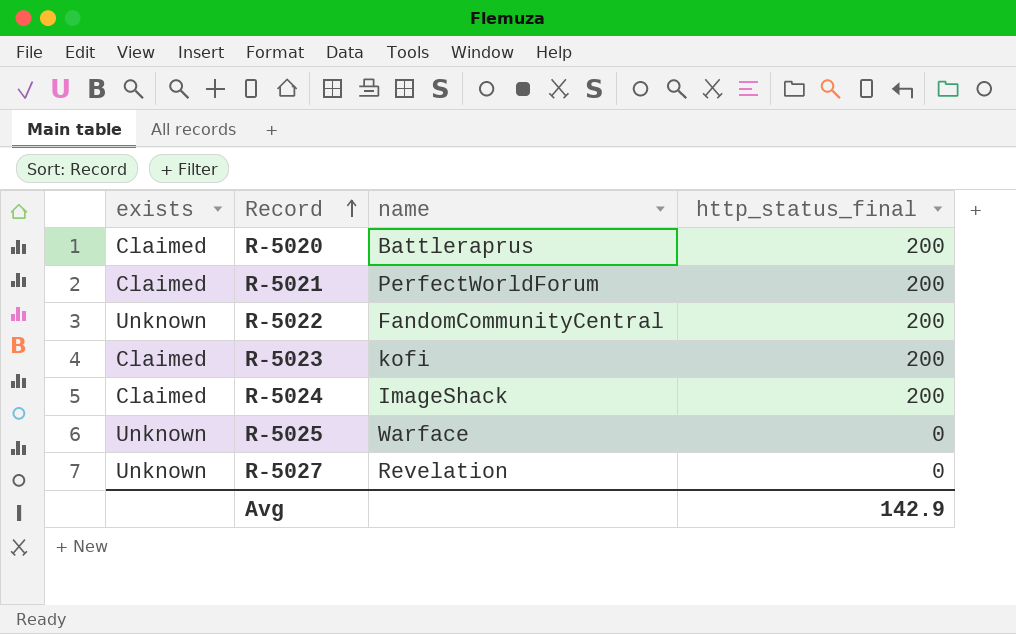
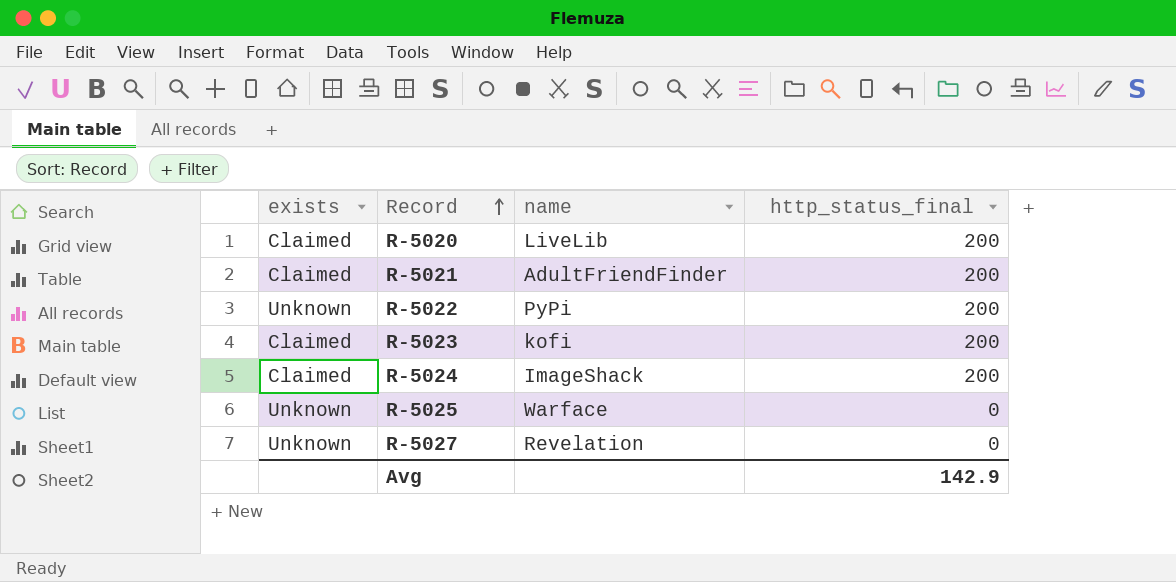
R-5020 | name: Battleraprus -> LiveLib
R-5021 | name: PerfectWorldForum -> AdultFriendFinder
R-5022 | name: FandomCommunityCentral -> PyPi

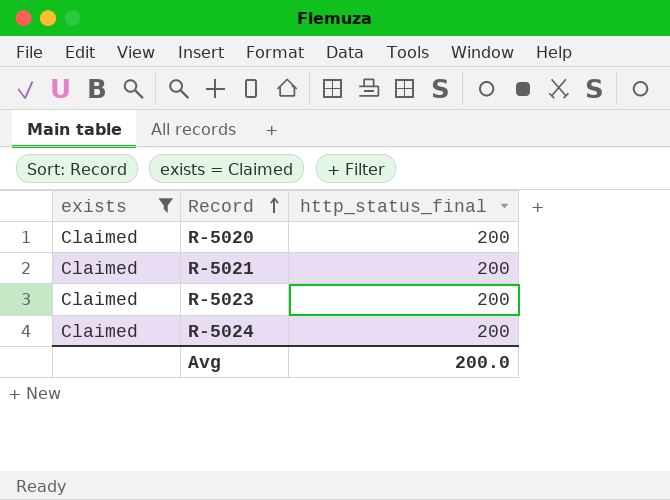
filter: none -> exists = Claimed
column name | position: 3 -> none
Avg | http_status_final: 142.9 -> 200.0

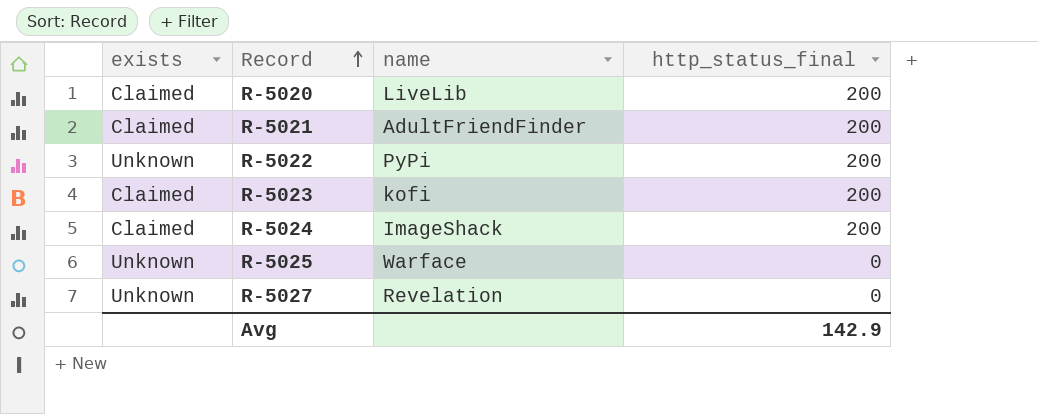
filter: exists = Claimed -> none
column name | position: none -> 3
Avg | http_status_final: 200.0 -> 142.9

